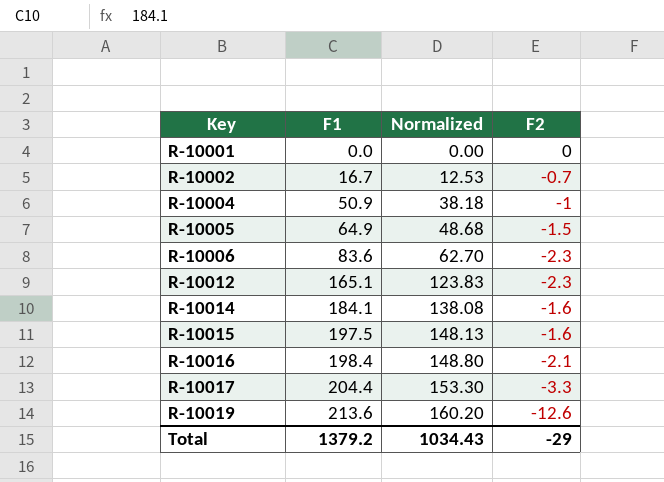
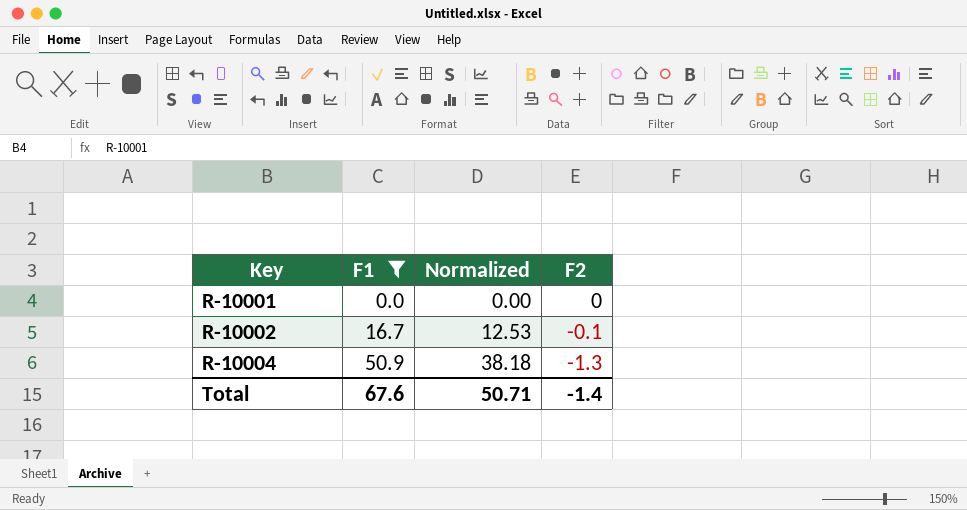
filter: none -> F1 <= 50.9
R-10002 | F2: -0.7 -> -0.1
R-10004 | F2: -1 -> -1.3
Total | F1: 1379.2 -> 67.6
Total | Normalized: 1034.43 -> 50.71
Total | F2: -29 -> -1.4

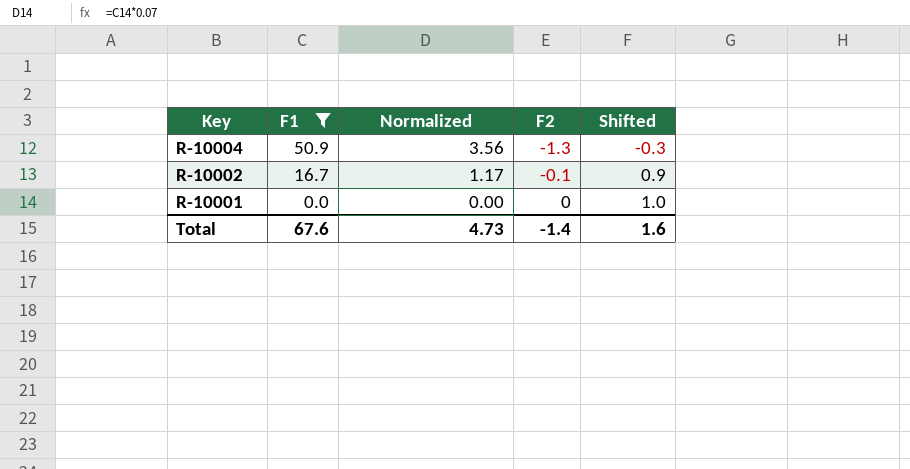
row order: Key ascending -> Key descending
column Normalized | formula: [F1] * 0.75 -> [F1] * 0.07
column Shifted | formula: none -> [F2] + 1
Total | Normalized: 50.71 -> 4.73

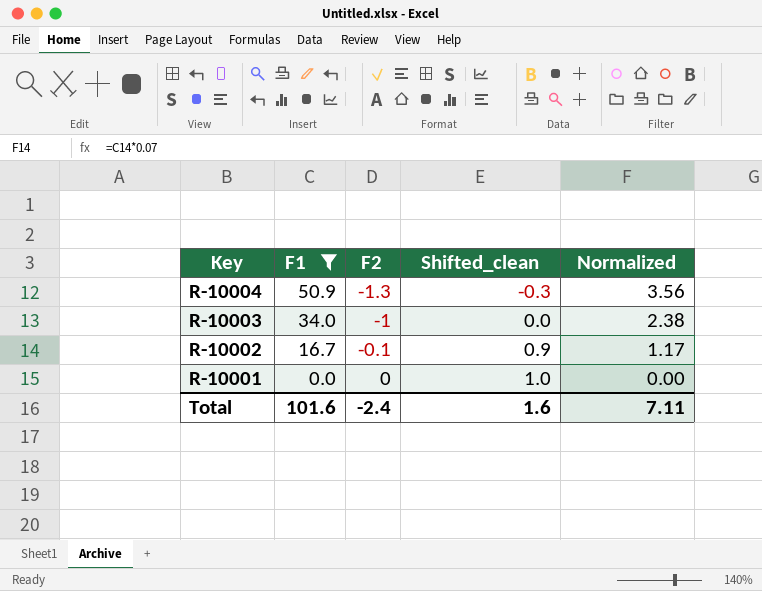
column name: Shifted -> Shifted_clean
column Normalized | position: 3 -> 5
row R-10003: none -> 34.0 | -1 | 0.0 | 2.38
Total | F1: 67.6 -> 101.6
Total | F2: -1.4 -> -2.4
Total | Normalized: 4.73 -> 7.11

